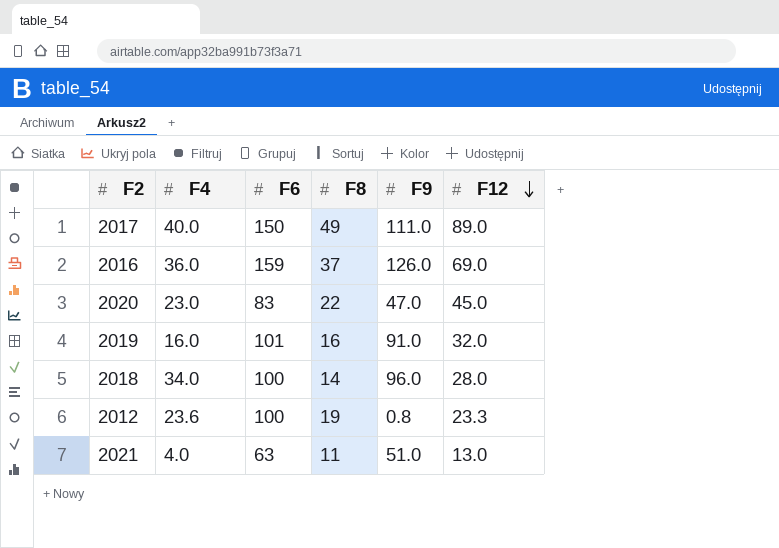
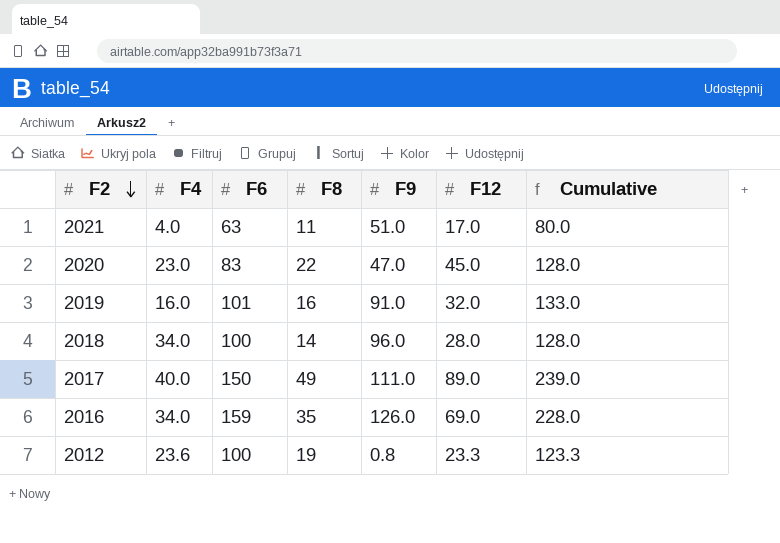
row order: F12 descending -> F2 descending
column Cumulative | formula: none -> [F6] + [F12]
2021 | F12: 13.0 -> 17.0
2016 | F4: 36.0 -> 34.0
2016 | F8: 37 -> 35

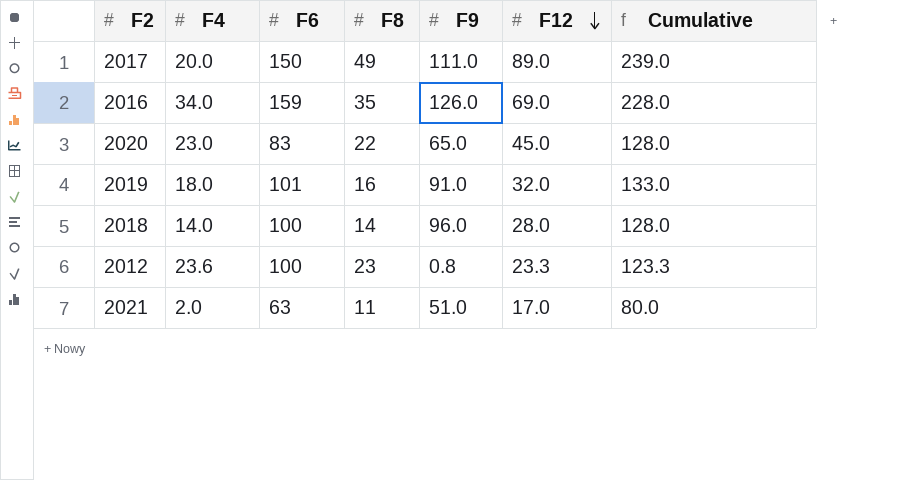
row order: F2 descending -> F12 descending
2017 | F4: 40.0 -> 20.0
2020 | F9: 47.0 -> 65.0
2019 | F4: 16.0 -> 18.0
2018 | F4: 34.0 -> 14.0
2012 | F8: 19 -> 23
2021 | F4: 4.0 -> 2.0

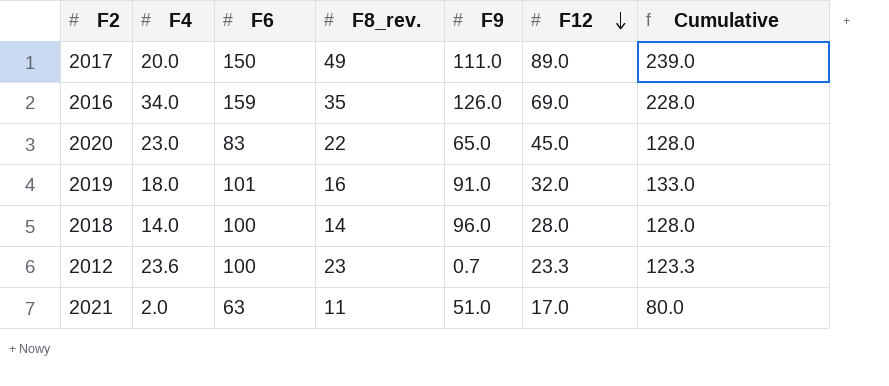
column name: F8 -> F8_rev.
2012 | F9: 0.8 -> 0.7

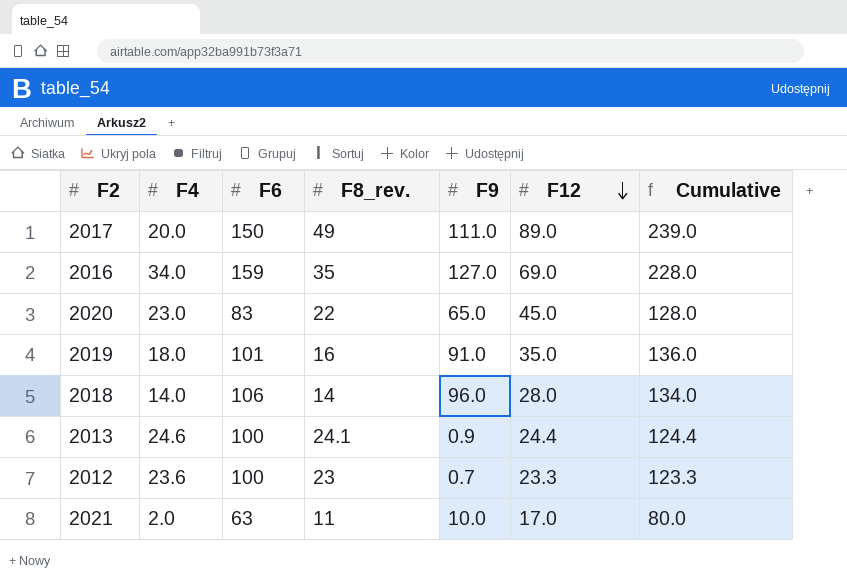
2016 | F9: 126.0 -> 127.0
2019 | F12: 32.0 -> 35.0
2019 | Cumulative: 133.0 -> 136.0
2018 | F6: 100 -> 106
2018 | Cumulative: 128.0 -> 134.0
row 2013: none -> 24.6 | 100 | 24.1 | 0.9 | 24.4 | 124.4
2021 | F9: 51.0 -> 10.0

